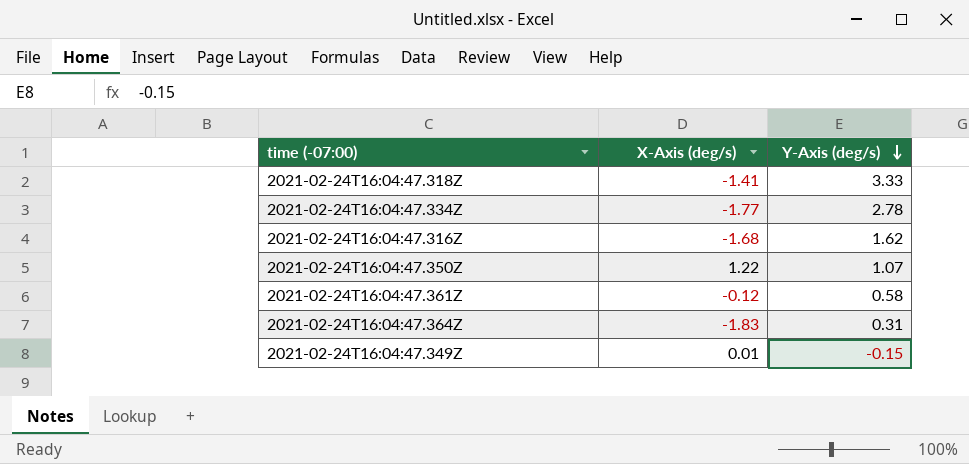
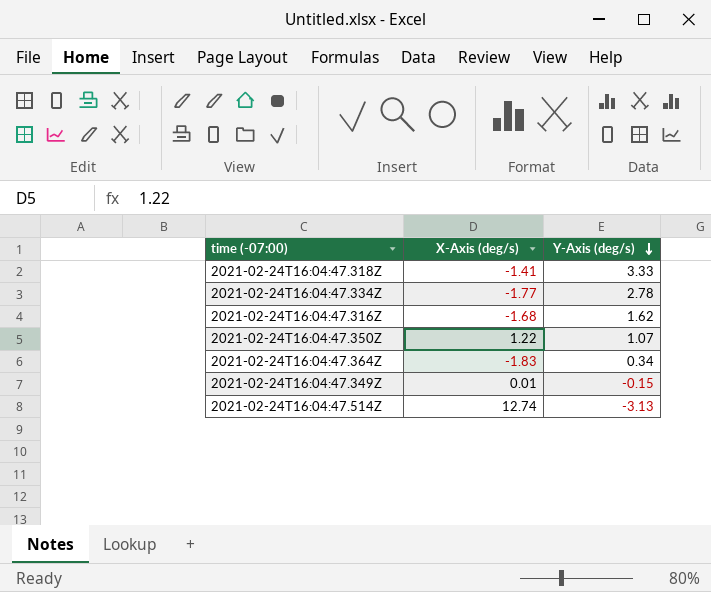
row 2021-02-24T16:04:47.361Z: -0.12 | 0.58 -> none
2021-02-24T16:04:47.364Z | Y-Axis (deg/s): 0.31 -> 0.34
row 2021-02-24T16:04:47.514Z: none -> 12.74 | -3.13

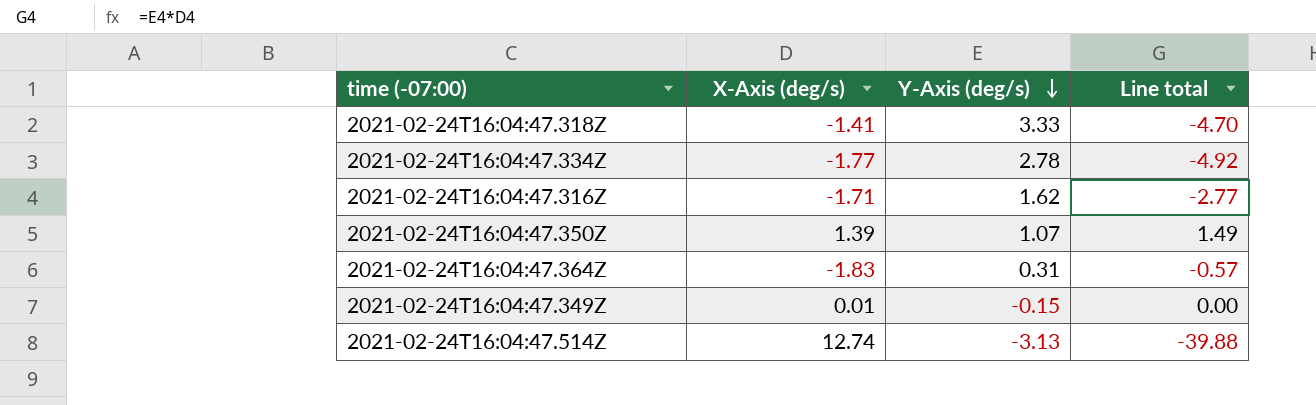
column Line total | formula: none -> [X-Axis (deg/s)] * [Y-Axis (deg/s)]
2021-02-24T16:04:47.316Z | X-Axis (deg/s): -1.68 -> -1.71
2021-02-24T16:04:47.350Z | X-Axis (deg/s): 1.22 -> 1.39
2021-02-24T16:04:47.364Z | Y-Axis (deg/s): 0.34 -> 0.31

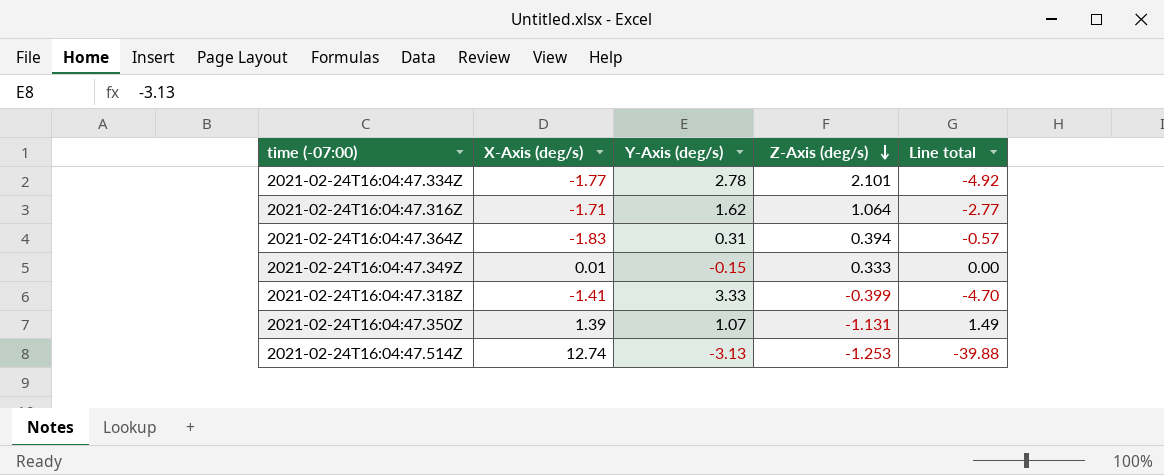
row order: Y-Axis (deg/s) descending -> Z-Axis (deg/s) descending
column Z-Axis (deg/s) | position: none -> 4

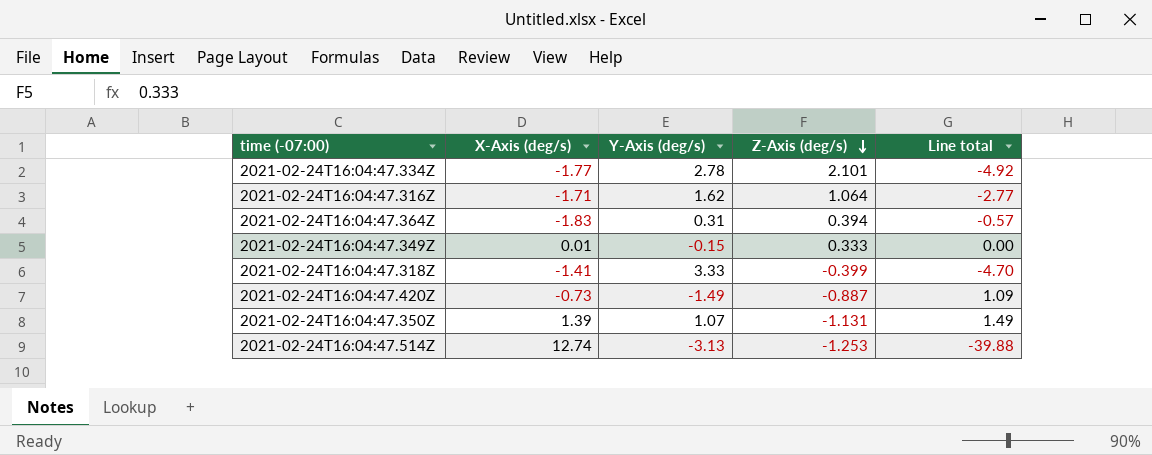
row 2021-02-24T16:04:47.420Z: none -> -0.73 | -1.49 | -0.887 | 1.09

